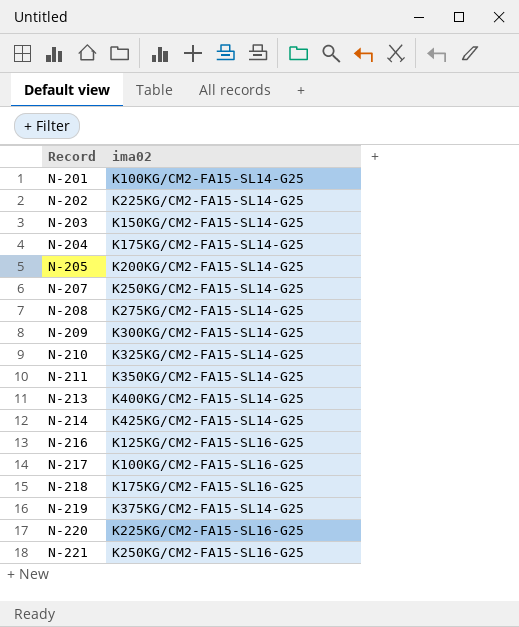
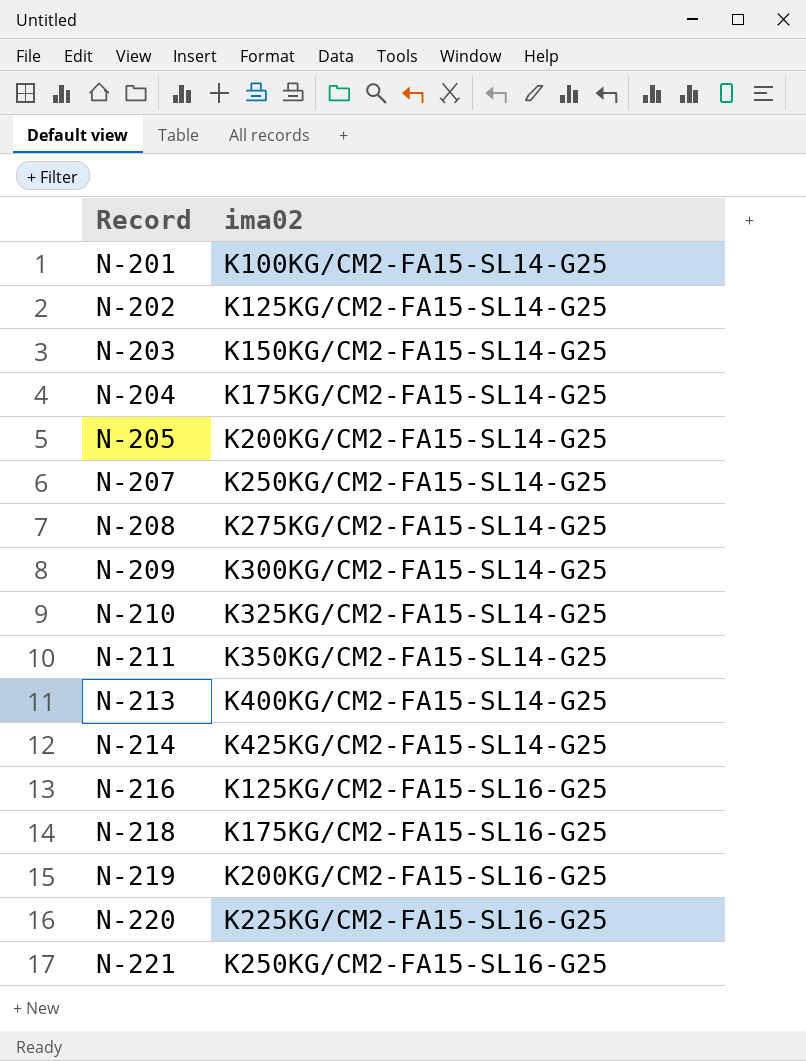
row N-217: K100KG/CM2-FA15-SL16-G25 -> none
N-202 | ima02: K225KG/CM2-FA15-SL14-G25 -> K125KG/CM2-FA15-SL14-G25
N-219 | ima02: K375KG/CM2-FA15-SL14-G25 -> K200KG/CM2-FA15-SL16-G25

